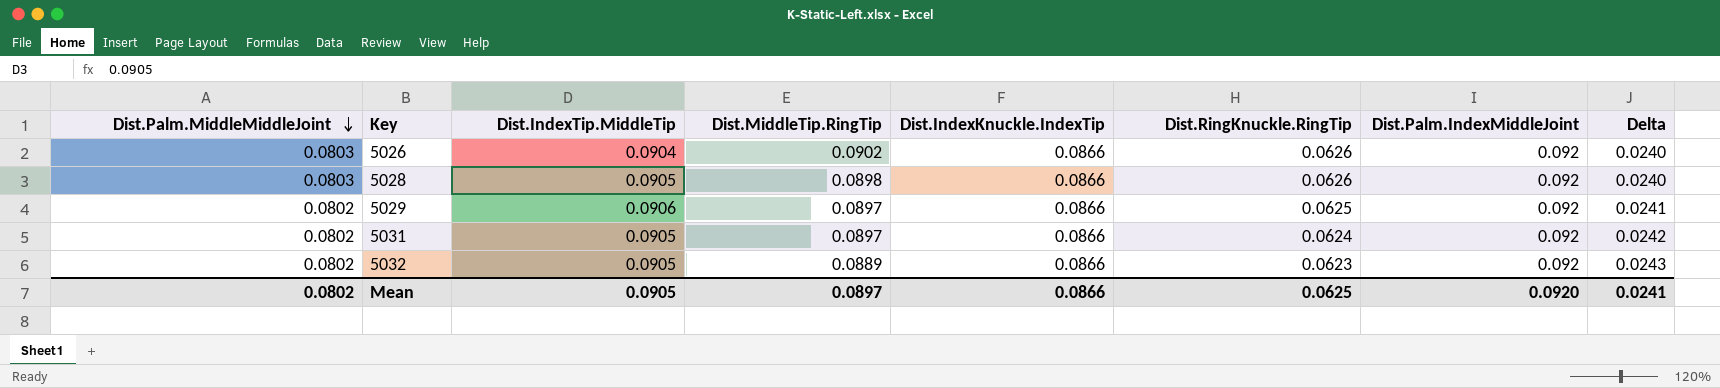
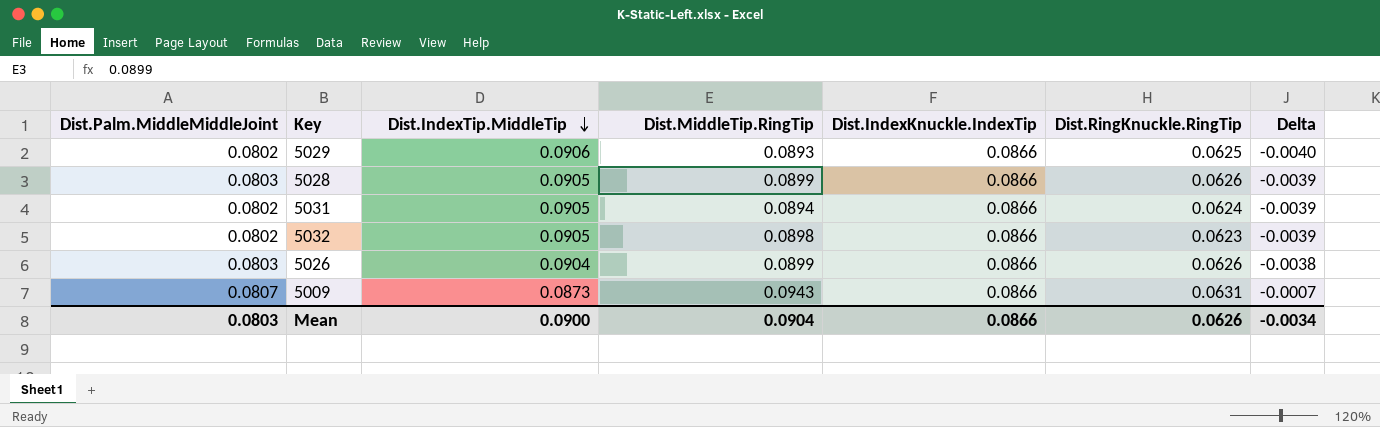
row order: Dist.Palm.MiddleMiddleJoint descending -> Dist.IndexTip.MiddleTip descending
column Dist.Palm.IndexMiddleJoint | position: 7 -> none
column Delta | formula: [Dist.IndexKnuckle.IndexTip] - [Dist.RingKnuckle.RingTip] -> [Dist.IndexKnuckle.IndexTip] - [Dist.IndexTip.MiddleTip]
5029 | Dist.MiddleTip.RingTip: 0.0897 -> 0.0893
5028 | Dist.MiddleTip.RingTip: 0.0898 -> 0.0899
5031 | Dist.MiddleTip.RingTip: 0.0897 -> 0.0894
5032 | Dist.MiddleTip.RingTip: 0.0889 -> 0.0898
5026 | Dist.MiddleTip.RingTip: 0.0902 -> 0.0899
row 5009: none -> 0.0807 | 0.0873 | 0.0943 | 0.0866 | 0.0631 | -0.0007
Mean | Dist.Palm.MiddleMiddleJoint: 0.0802 -> 0.0803
Mean | Dist.IndexTip.MiddleTip: 0.0905 -> 0.0900
Mean | Dist.MiddleTip.RingTip: 0.0897 -> 0.0904
Mean | Dist.RingKnuckle.RingTip: 0.0625 -> 0.0626
Mean | Delta: 0.0241 -> -0.0034

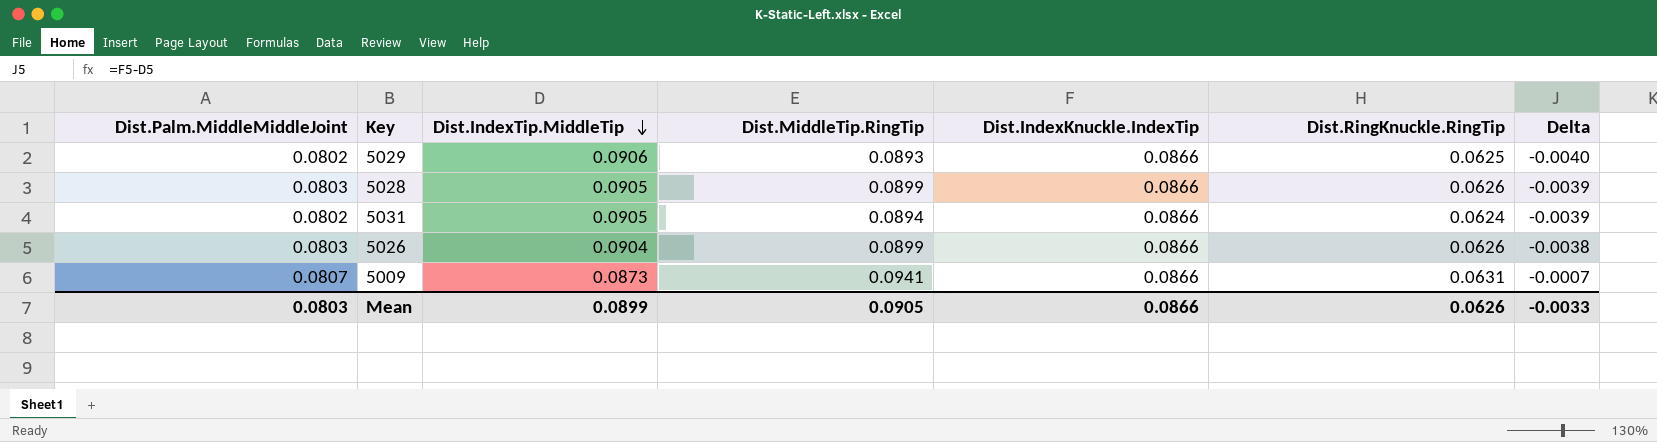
row 5032: 0.0802 | 0.0905 | 0.0898 | 0.0866 | 0.0623 | -0.0039 -> none
5009 | Dist.MiddleTip.RingTip: 0.0943 -> 0.0941
Mean | Dist.IndexTip.MiddleTip: 0.0900 -> 0.0899
Mean | Dist.MiddleTip.RingTip: 0.0904 -> 0.0905
Mean | Delta: -0.0034 -> -0.0033

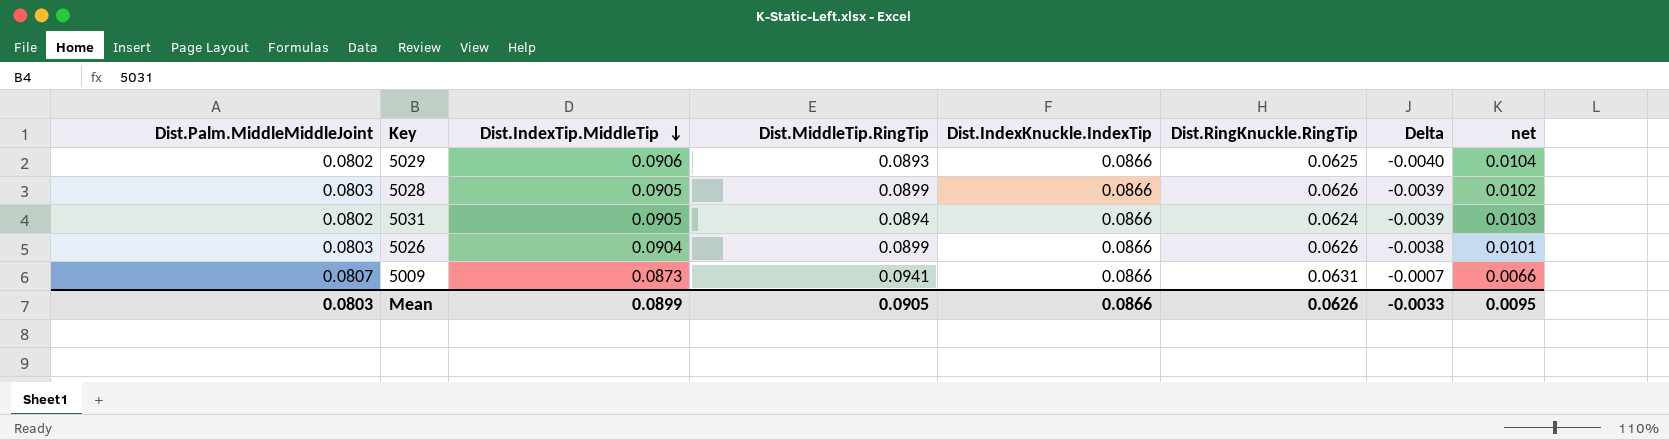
column net | formula: none -> [Dist.IndexTip.MiddleTip] - [Dist.Palm.MiddleMiddleJoint]

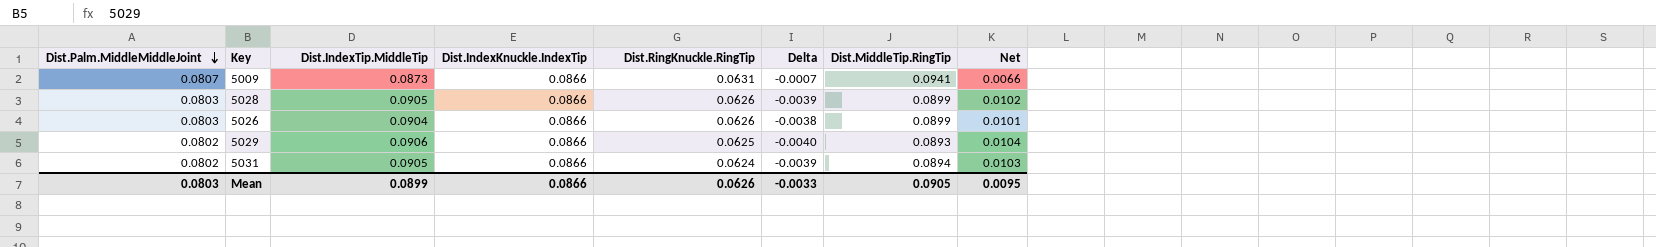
row order: Dist.IndexTip.MiddleTip descending -> Dist.Palm.MiddleMiddleJoint descending
column Dist.MiddleTip.RingTip | position: 4 -> 7
column name: net -> Net

